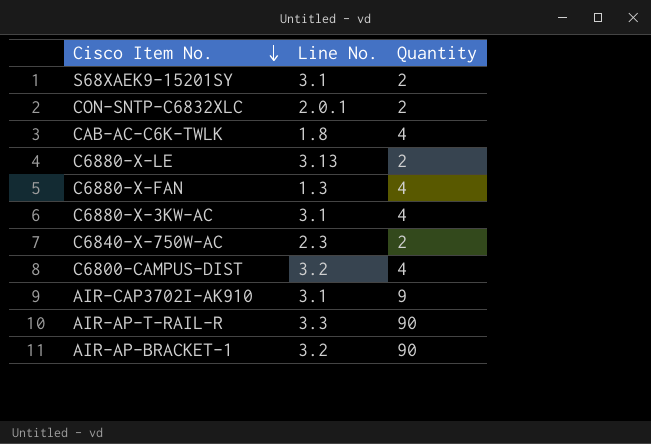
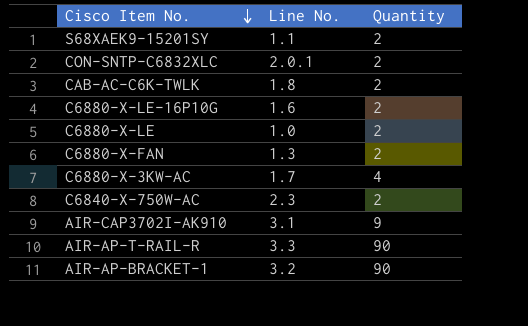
row C6800-CAMPUS-DIST: 3.2 | 4 -> none
S68XAEK9-15201SY | Line No.: 3.1 -> 1.1
CAB-AC-C6K-TWLK | Quantity: 4 -> 2
row C6880-X-LE-16P10G: none -> 1.6 | 2
C6880-X-LE | Line No.: 3.13 -> 1.0
C6880-X-FAN | Quantity: 4 -> 2
C6880-X-3KW-AC | Line No.: 3.1 -> 1.7

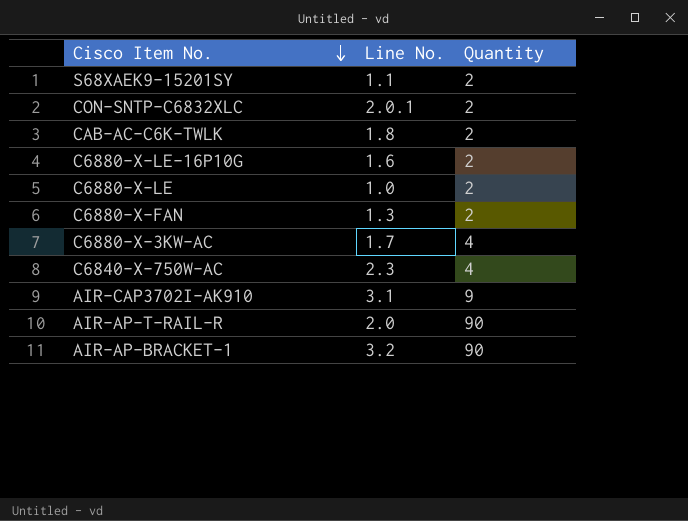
C6840-X-750W-AC | Quantity: 2 -> 4
AIR-AP-T-RAIL-R | Line No.: 3.3 -> 2.0

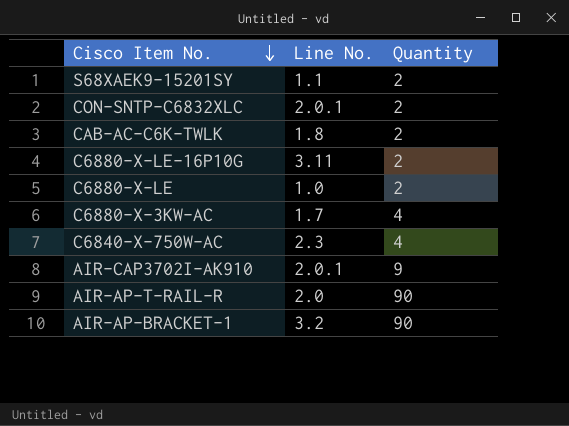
row C6880-X-FAN: 1.3 | 2 -> none
C6880-X-LE-16P10G | Line No.: 1.6 -> 3.11
AIR-CAP3702I-AK910 | Line No.: 3.1 -> 2.0.1

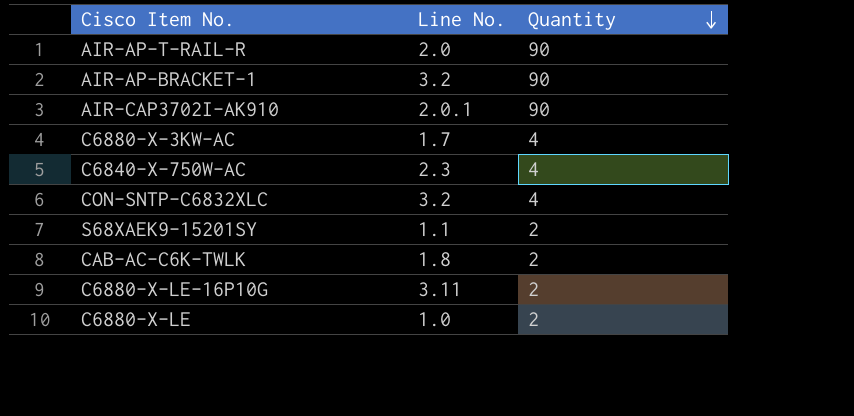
row order: Cisco Item No. descending -> Quantity descending
AIR-CAP3702I-AK910 | Quantity: 9 -> 90
CON-SNTP-C6832XLC | Line No.: 2.0.1 -> 3.2
CON-SNTP-C6832XLC | Quantity: 2 -> 4

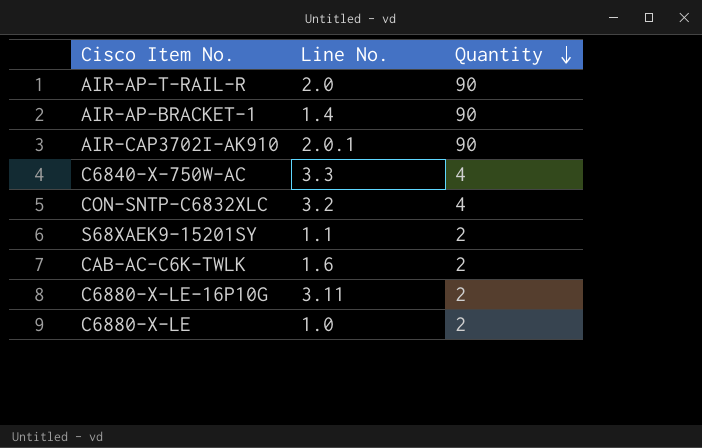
row C6880-X-3KW-AC: 1.7 | 4 -> none
AIR-AP-BRACKET-1 | Line No.: 3.2 -> 1.4
C6840-X-750W-AC | Line No.: 2.3 -> 3.3
CAB-AC-C6K-TWLK | Line No.: 1.8 -> 1.6

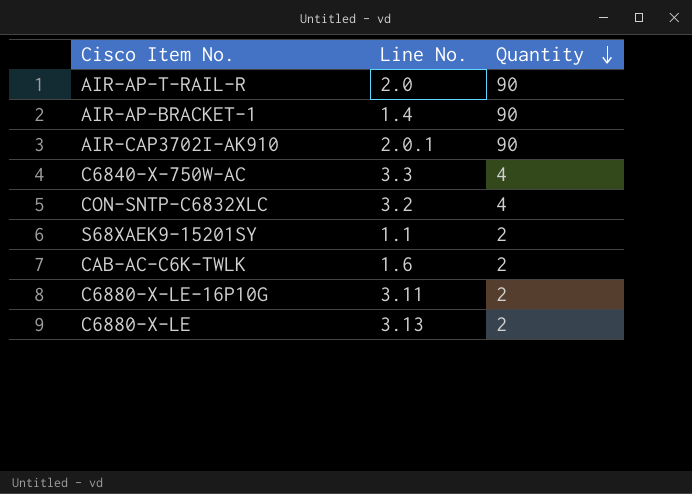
C6880-X-LE | Line No.: 1.0 -> 3.13

